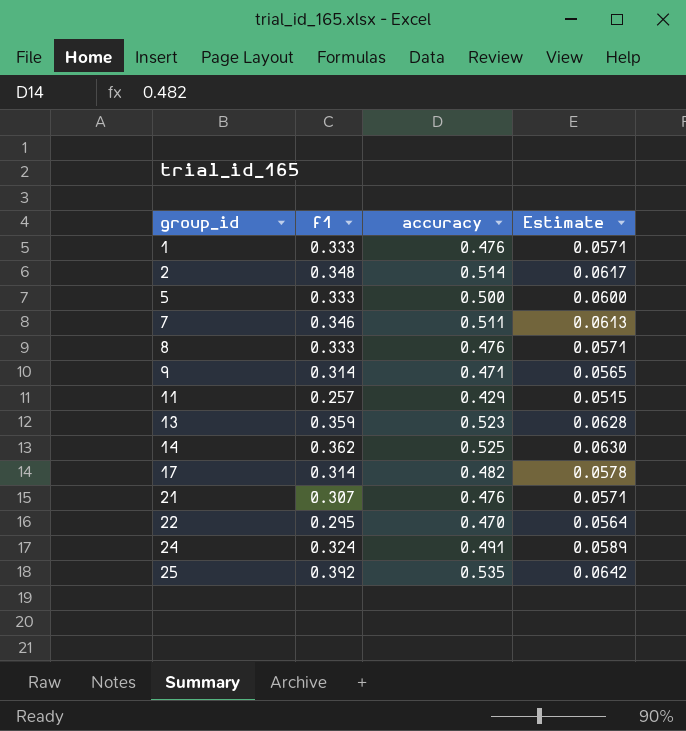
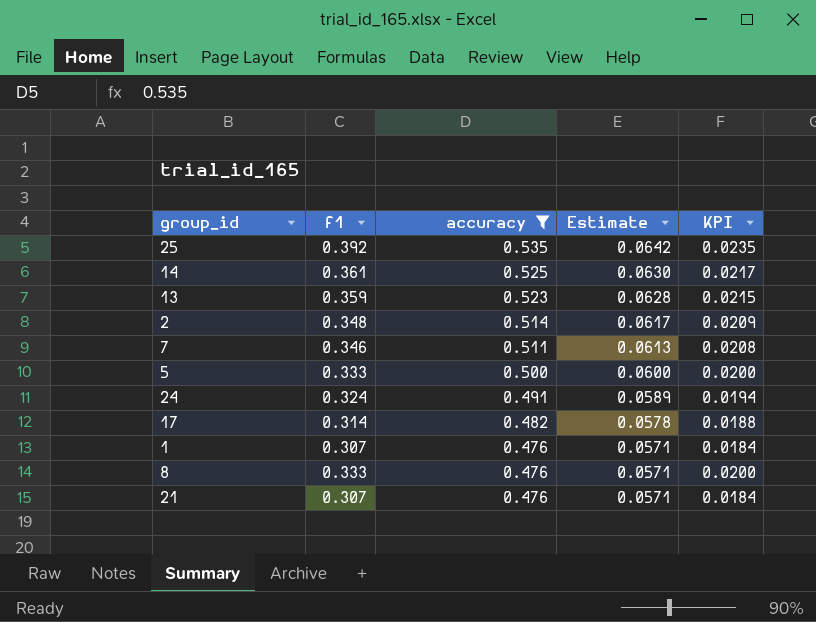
filter: none -> accuracy >= 0.476
row order: group_id ascending -> accuracy descending
column KPI | formula: none -> [f1] * 0.06
14 | f1: 0.362 -> 0.361
1 | f1: 0.333 -> 0.307

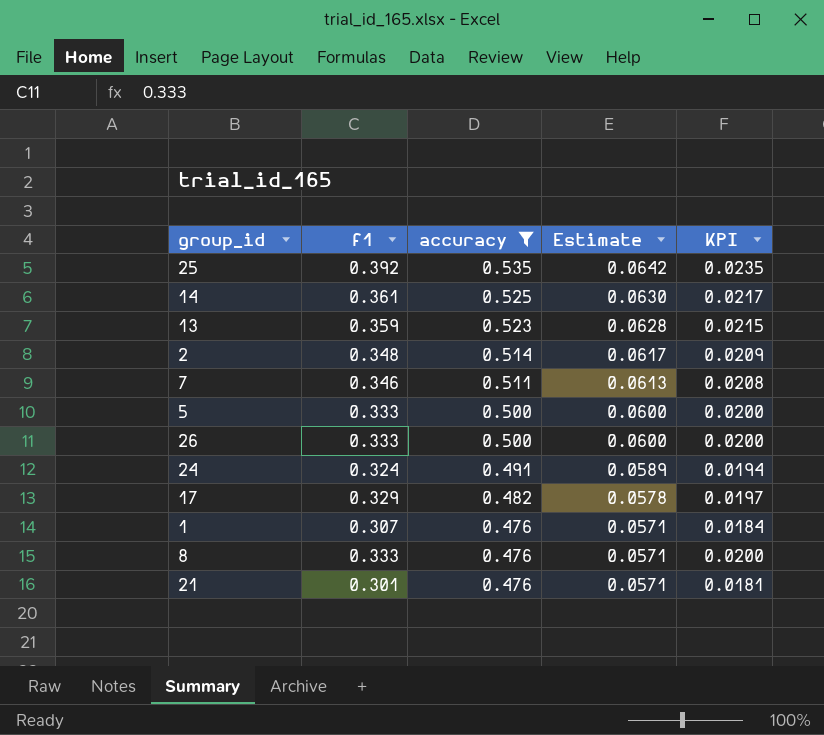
row 26: none -> 0.333 | 0.500 | 0.0600 | 0.0200
17 | f1: 0.314 -> 0.329
17 | KPI: 0.0188 -> 0.0197
21 | f1: 0.307 -> 0.301
21 | KPI: 0.0184 -> 0.0181

